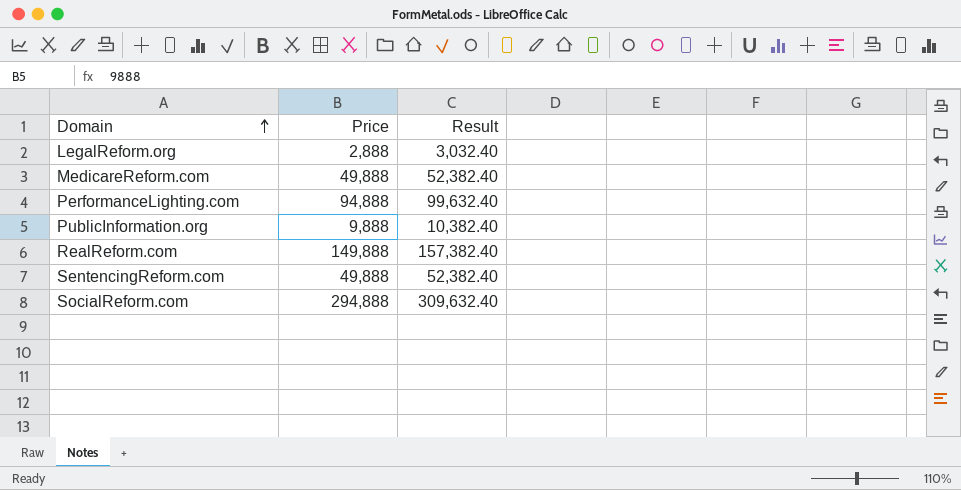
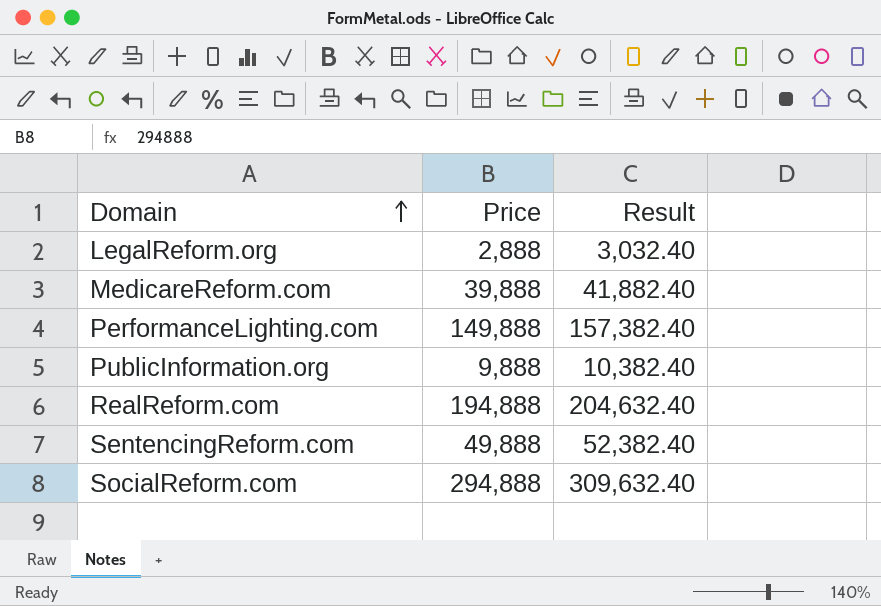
MedicareReform.com | Price: 49,888 -> 39,888
MedicareReform.com | Result: 52,382.40 -> 41,882.40
PerformanceLighting.com | Price: 94,888 -> 149,888
PerformanceLighting.com | Result: 99,632.40 -> 157,382.40
RealReform.com | Price: 149,888 -> 194,888
RealReform.com | Result: 157,382.40 -> 204,632.40

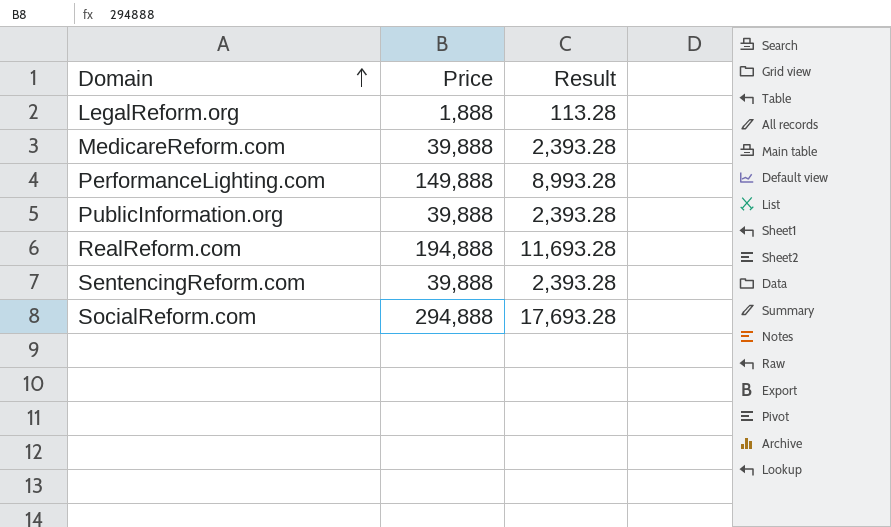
column Result | formula: [Price] * 1.05 -> [Price] * 0.06
LegalReform.org | Price: 2,888 -> 1,888
PublicInformation.org | Price: 9,888 -> 39,888
SentencingReform.com | Price: 49,888 -> 39,888

